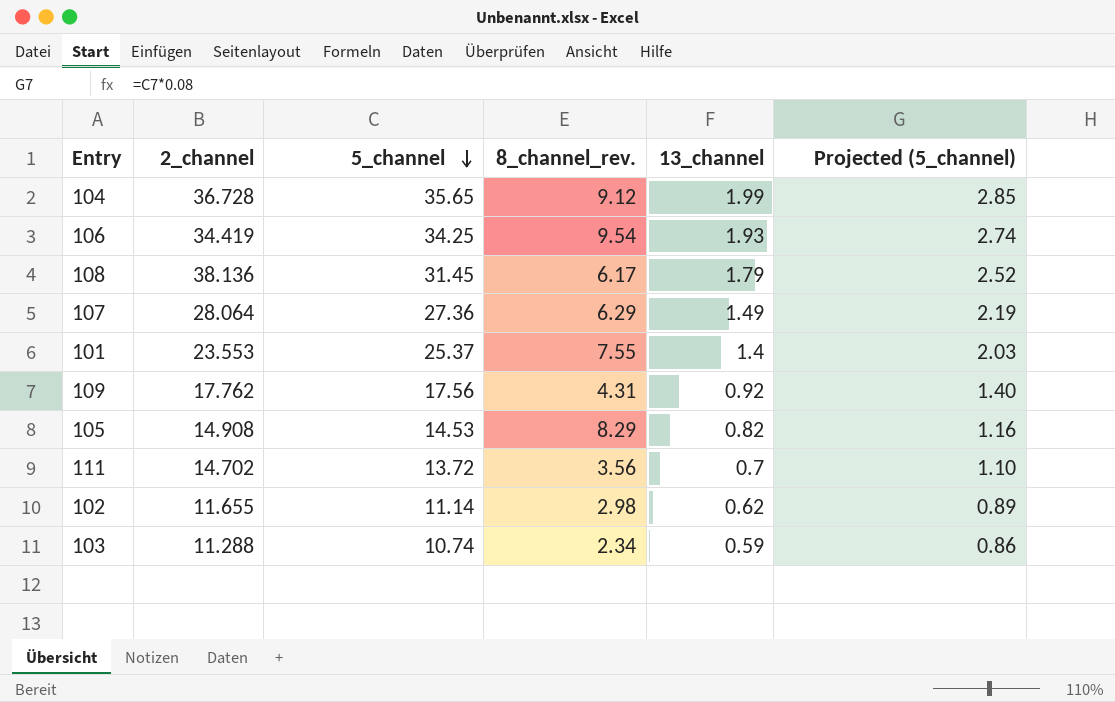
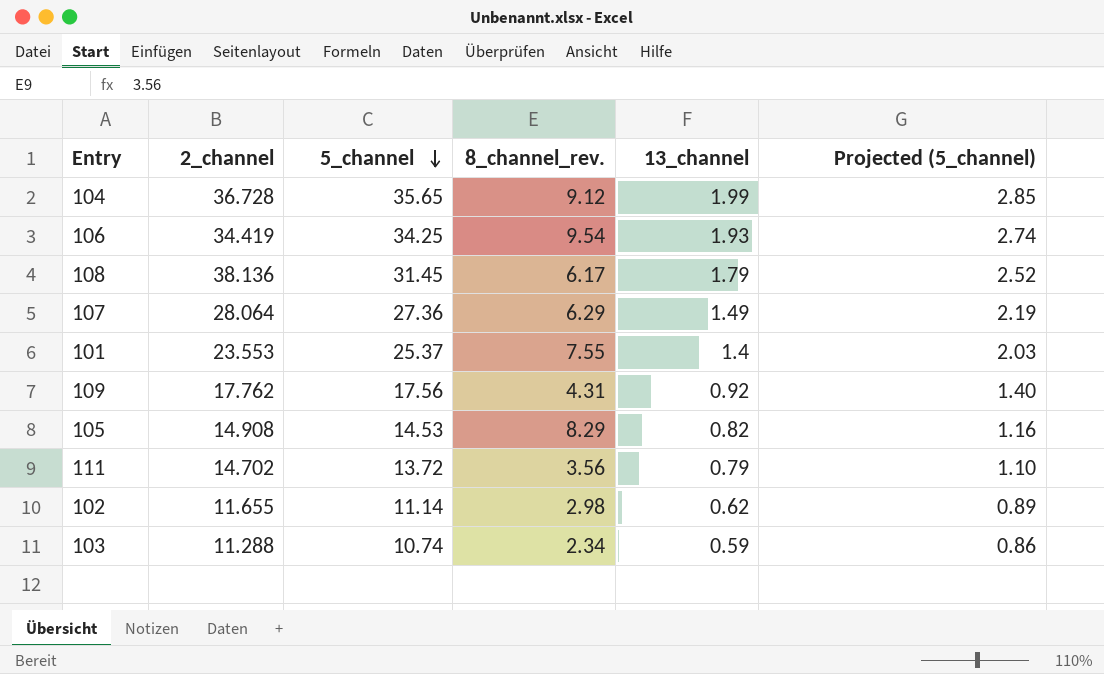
111 | 13_channel: 0.7 -> 0.79

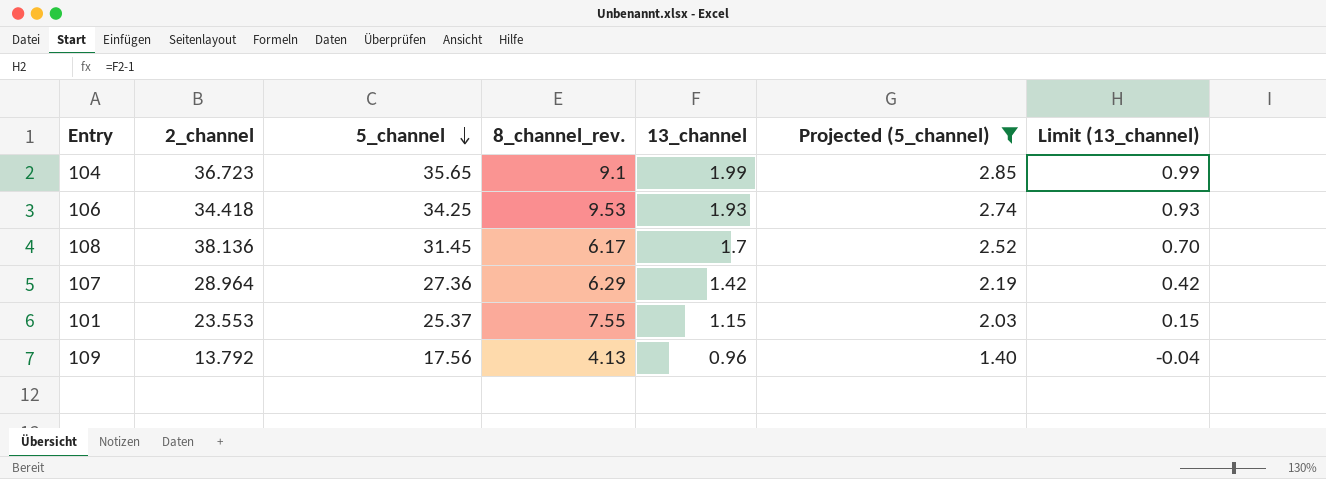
filter: none -> Projected (5_channel) >= 1.40
column Limit (13_channel) | formula: none -> [13_channel] - 1
104 | 2_channel: 36.728 -> 36.723
104 | 8_channel_rev.: 9.12 -> 9.1
106 | 2_channel: 34.419 -> 34.418
106 | 8_channel_rev.: 9.54 -> 9.53
108 | 13_channel: 1.79 -> 1.7
107 | 2_channel: 28.064 -> 28.964
107 | 13_channel: 1.49 -> 1.42
101 | 13_channel: 1.4 -> 1.15
109 | 2_channel: 17.762 -> 13.792
109 | 8_channel_rev.: 4.31 -> 4.13
109 | 13_channel: 0.92 -> 0.96

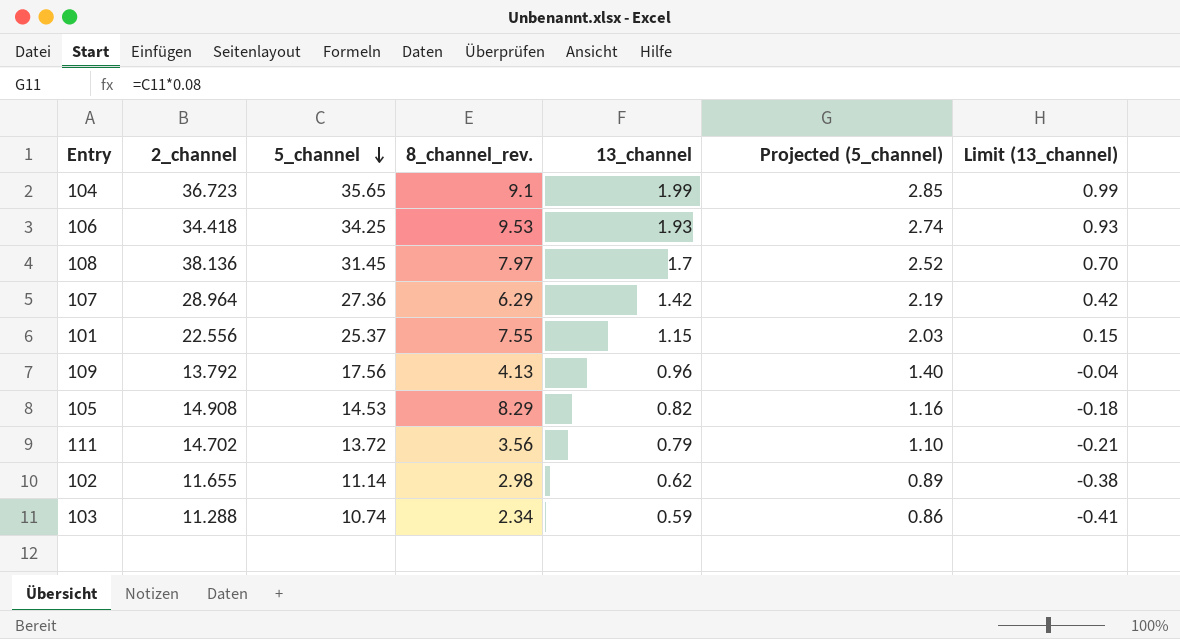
filter: Projected (5_channel) >= 1.40 -> none
108 | 8_channel_rev.: 6.17 -> 7.97
101 | 2_channel: 23.553 -> 22.556

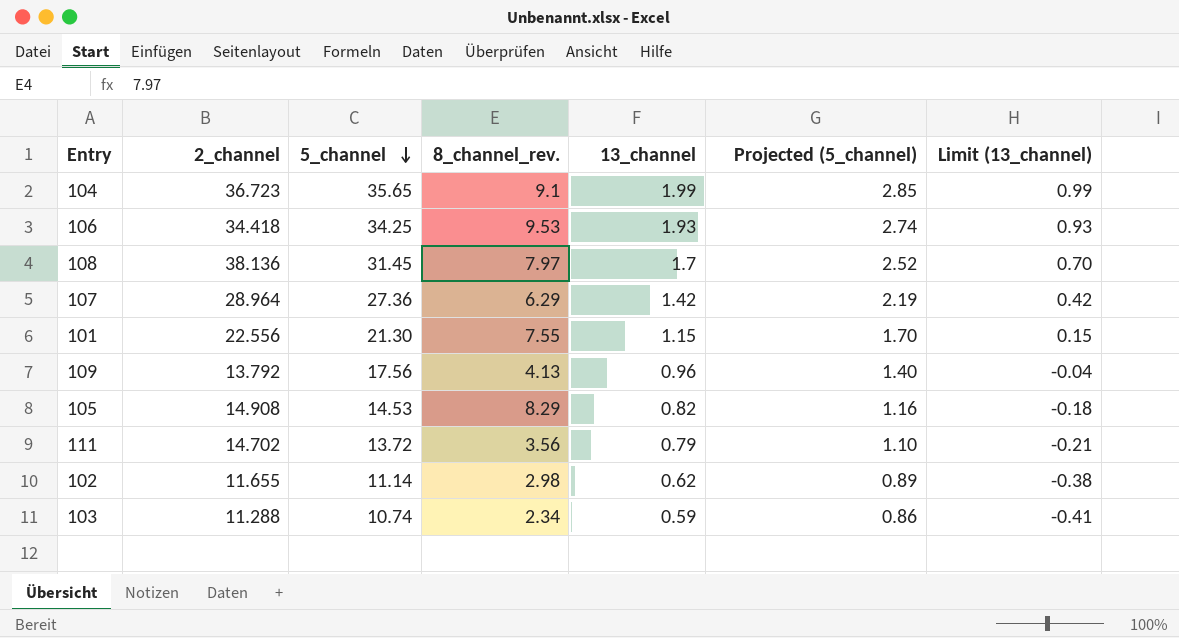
101 | 5_channel: 25.37 -> 21.30
101 | Projected (5_channel): 2.03 -> 1.70

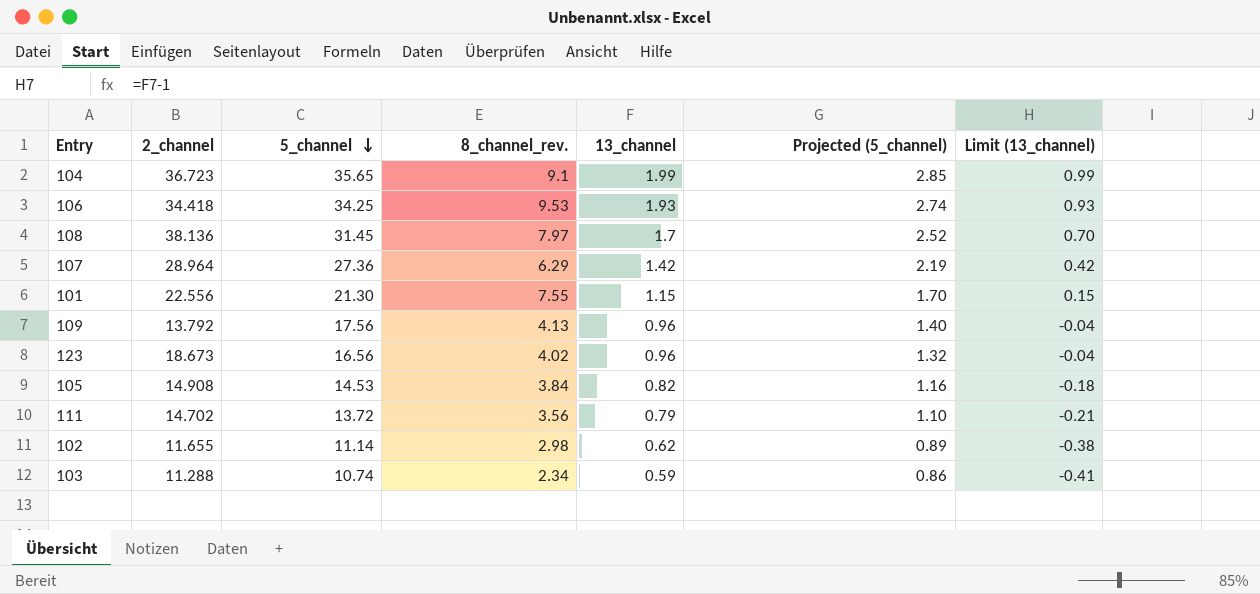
row 123: none -> 18.673 | 16.56 | 4.02 | 0.96 | 1.32 | -0.04
105 | 8_channel_rev.: 8.29 -> 3.84

